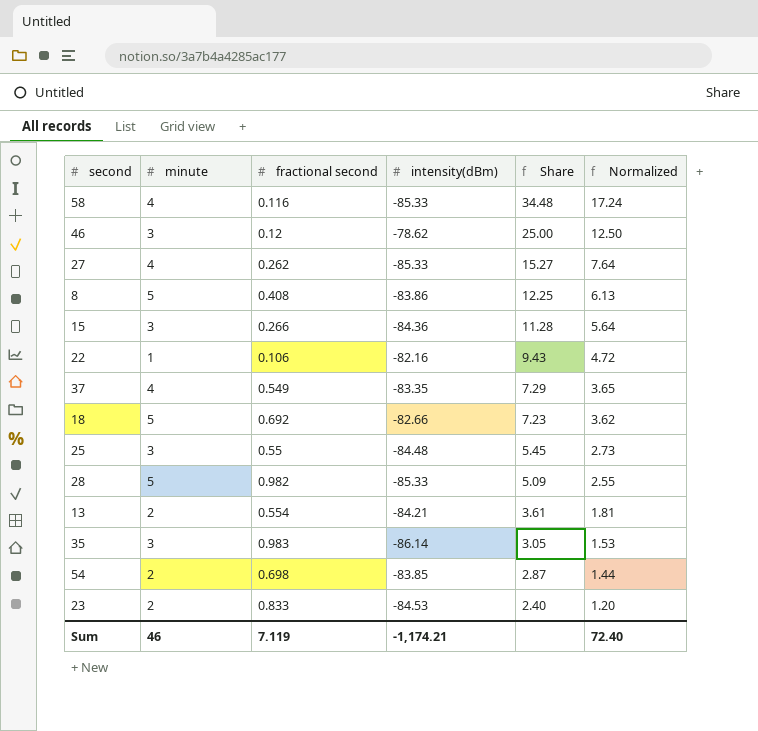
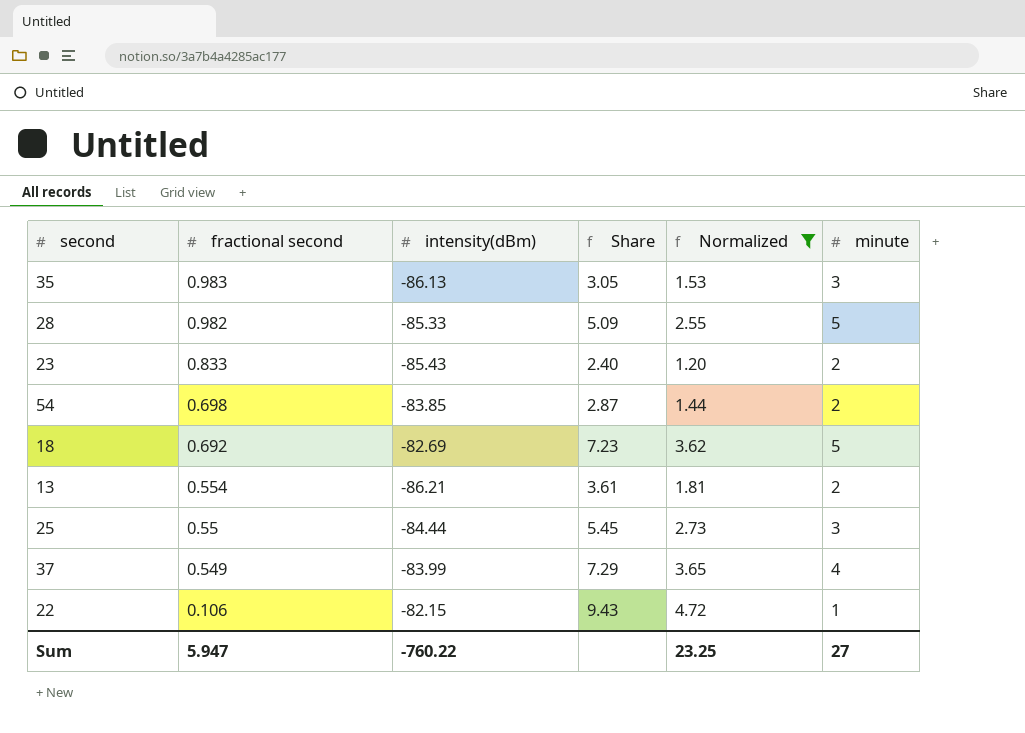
filter: none -> Normalized <= 4.72
row order: Share descending -> fractional second descending
column minute | position: 2 -> 6
35 | intensity(dBm): -86.14 -> -86.13
23 | intensity(dBm): -84.53 -> -85.43
18 | intensity(dBm): -82.66 -> -82.69
13 | intensity(dBm): -84.21 -> -86.21
25 | intensity(dBm): -84.48 -> -84.44
37 | intensity(dBm): -83.35 -> -83.99
22 | intensity(dBm): -82.16 -> -82.15
Sum | fractional second: 7.119 -> 5.947
Sum | intensity(dBm): -1,174.21 -> -760.22
Sum | Normalized: 72.40 -> 23.25
Sum | minute: 46 -> 27

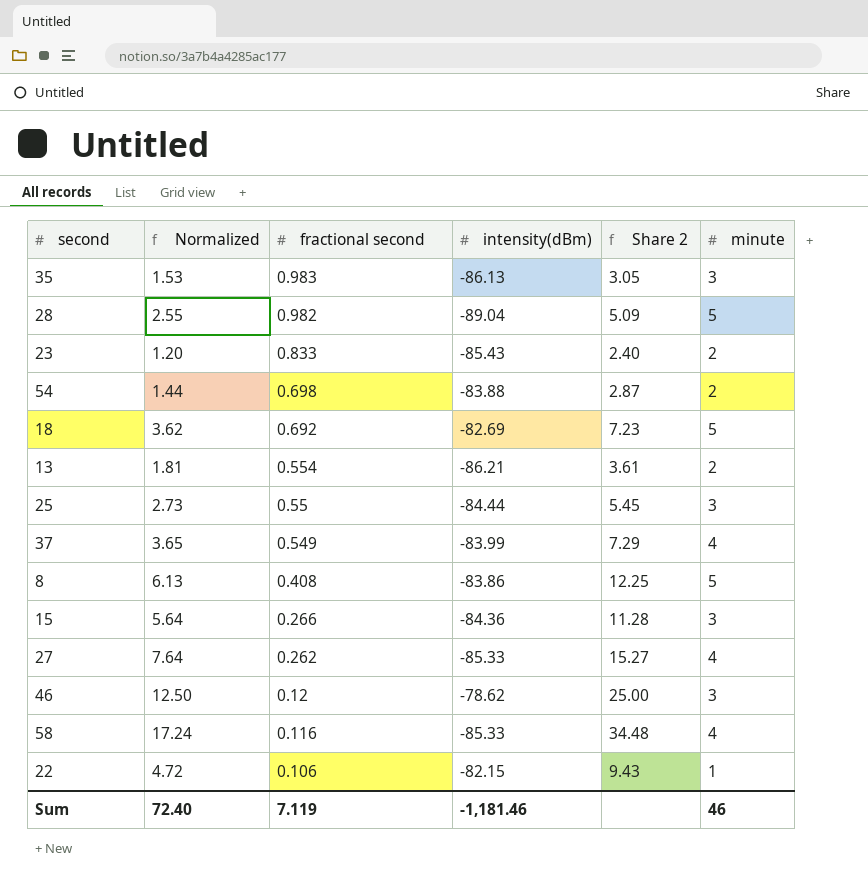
filter: Normalized <= 4.72 -> none
column Normalized | position: 5 -> 2
column name: Share -> Share 2
28 | intensity(dBm): -85.33 -> -89.04
54 | intensity(dBm): -83.85 -> -83.88
Sum | Normalized: 23.25 -> 72.40
Sum | fractional second: 5.947 -> 7.119
Sum | intensity(dBm): -760.22 -> -1,181.46
Sum | minute: 27 -> 46

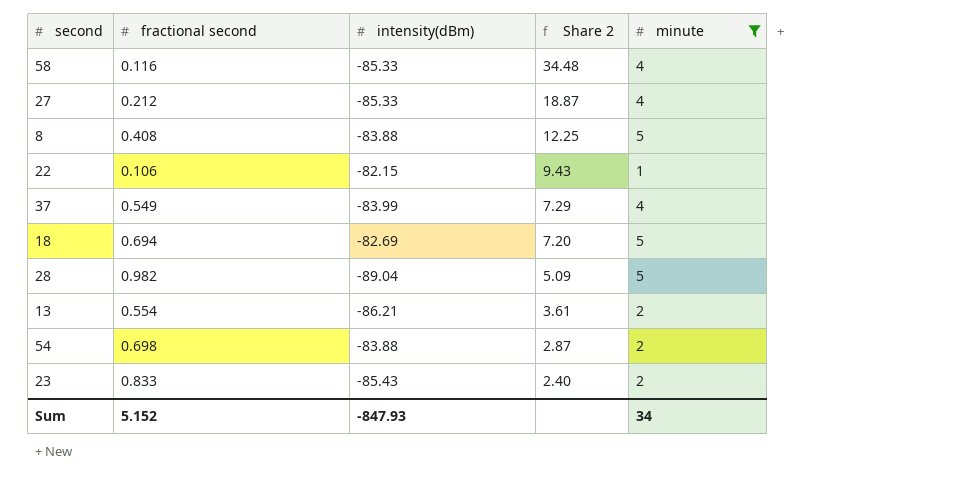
filter: none -> minute != 3
row order: fractional second descending -> Share 2 descending
column Normalized | formula: [Share 2] * 0.5 -> none
27 | fractional second: 0.262 -> 0.212
27 | Share 2: 15.27 -> 18.87
8 | intensity(dBm): -83.86 -> -83.88
18 | fractional second: 0.692 -> 0.694
18 | Share 2: 7.23 -> 7.20
Sum | fractional second: 7.119 -> 5.152
Sum | intensity(dBm): -1,181.46 -> -847.93
Sum | minute: 46 -> 34

